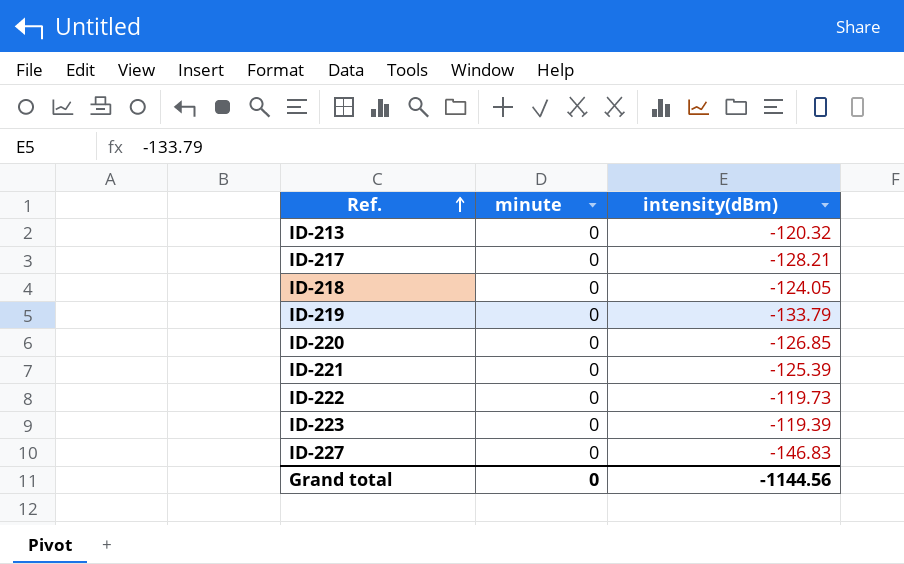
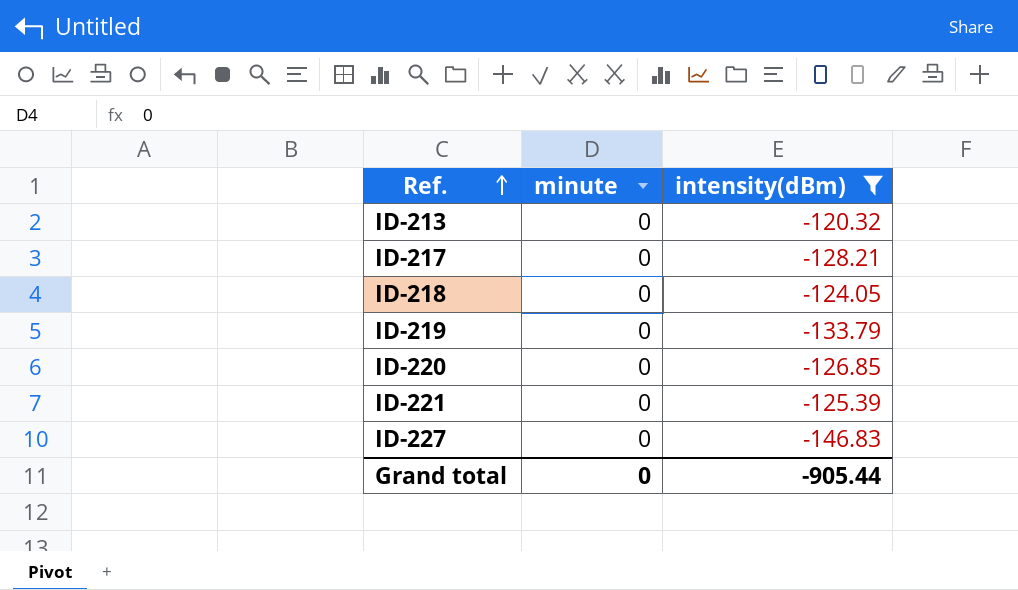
filter: none -> intensity(dBm) <= -120.32
Grand total | intensity(dBm): -1144.56 -> -905.44

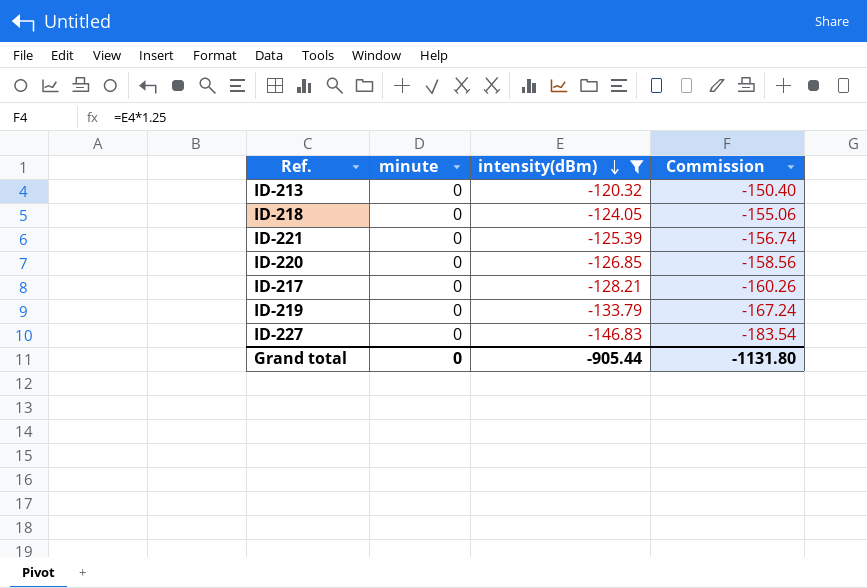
row order: Ref. ascending -> intensity(dBm) descending
column Commission | formula: none -> [intensity(dBm)] * 1.25

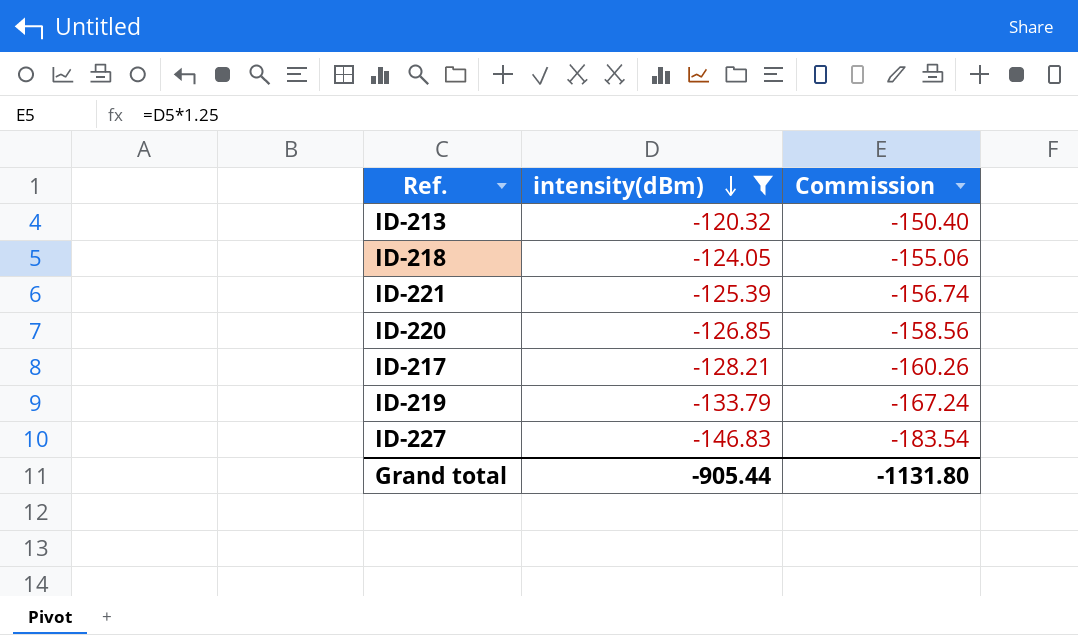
column minute | position: 2 -> none

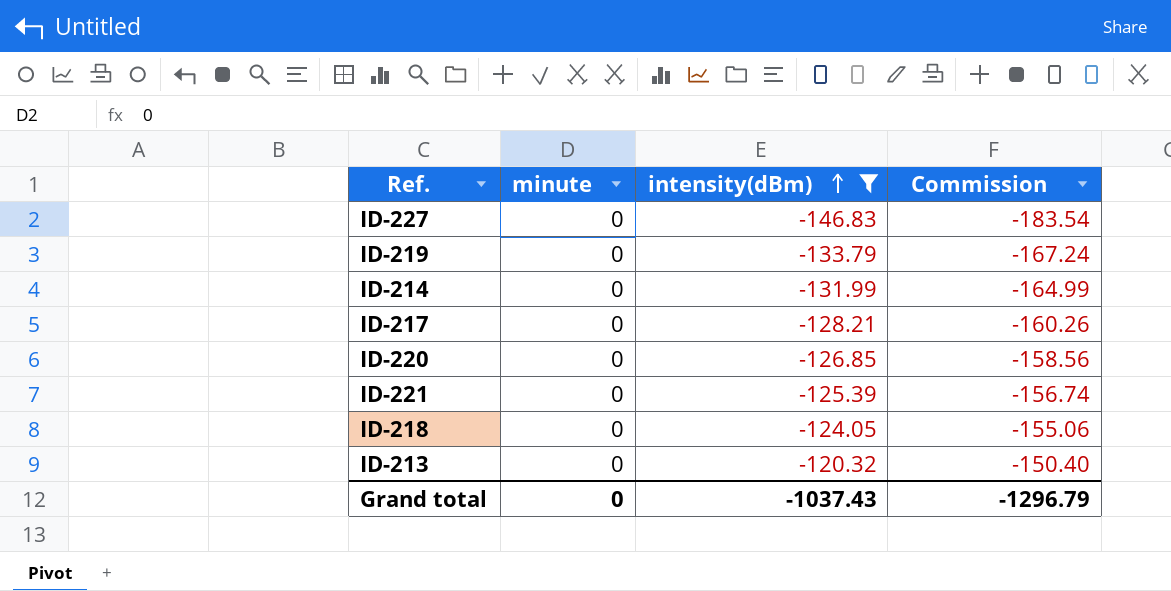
row order: intensity(dBm) descending -> intensity(dBm) ascending
column minute | position: none -> 2
row ID-214: none -> 0 | -131.99 | -164.99
Grand total | intensity(dBm): -905.44 -> -1037.43
Grand total | Commission: -1131.80 -> -1296.79

